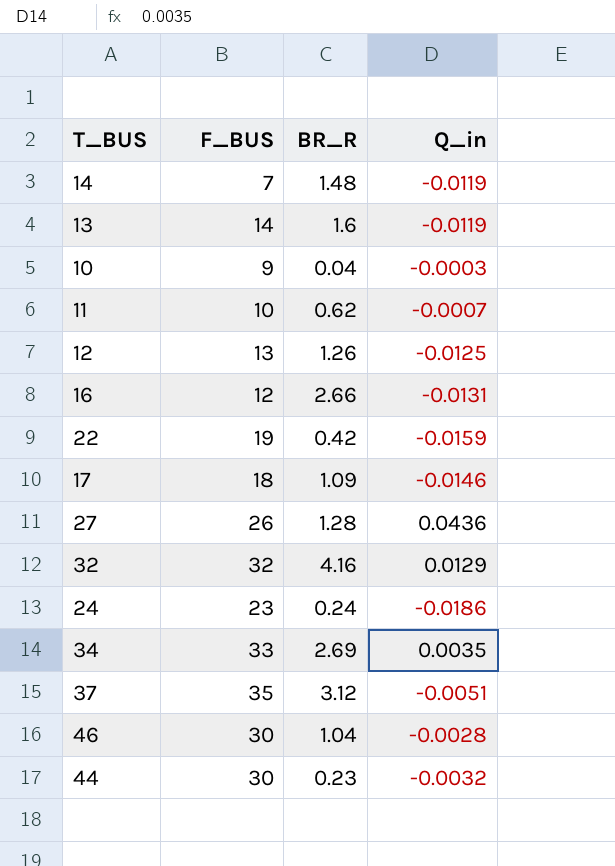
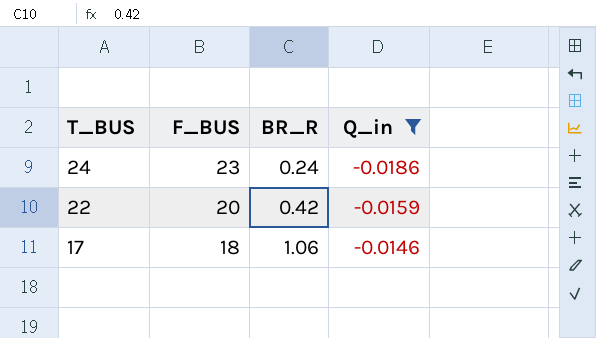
filter: none -> Q_in <= -0.0146
row order: none -> T_BUS descending
22 | F_BUS: 19 -> 20
17 | BR_R: 1.09 -> 1.06

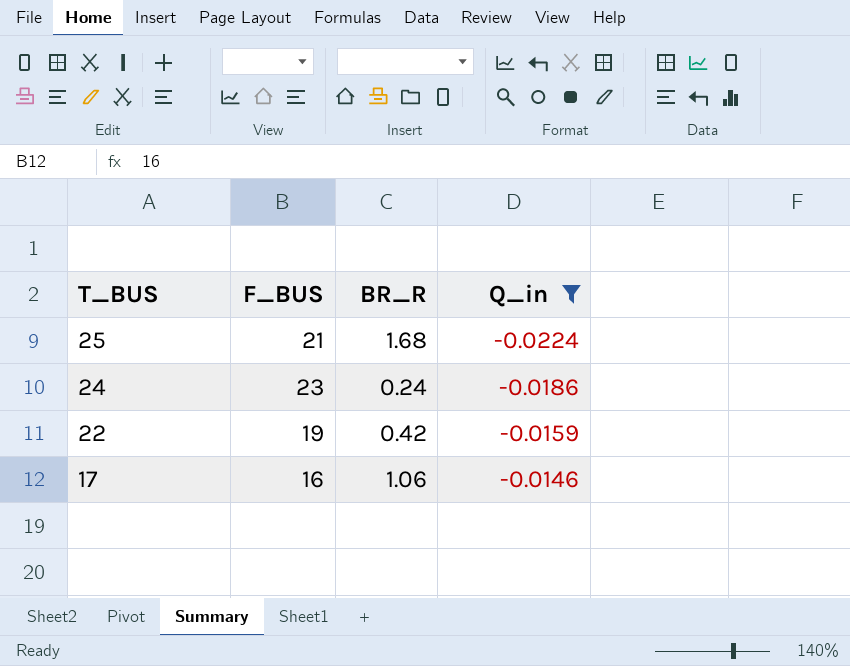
row 25: none -> 21 | 1.68 | -0.0224
22 | F_BUS: 20 -> 19
17 | F_BUS: 18 -> 16

